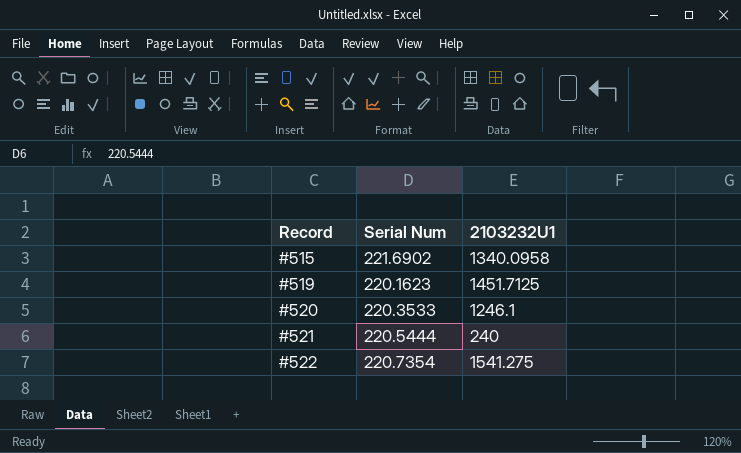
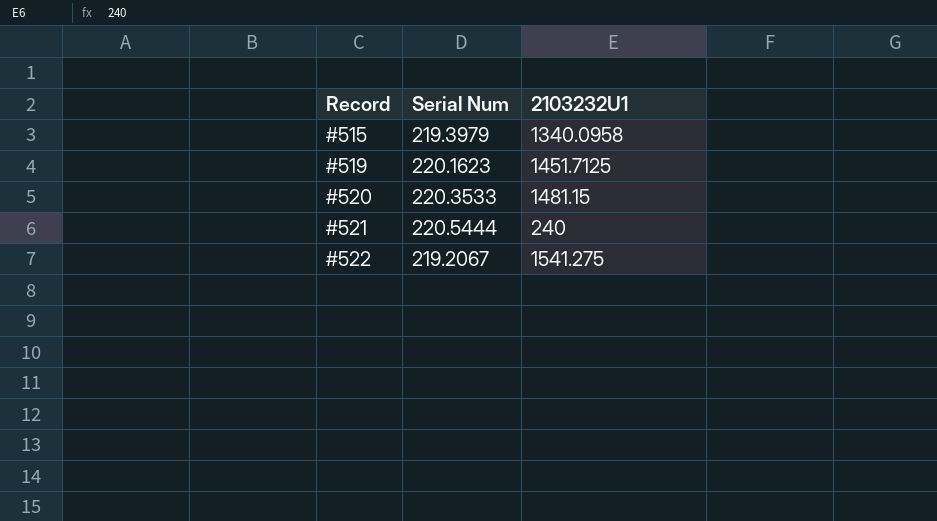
#515 | Serial Num: 221.6902 -> 219.3979
#520 | 2103232U1: 1246.1 -> 1481.15
#522 | Serial Num: 220.7354 -> 219.2067

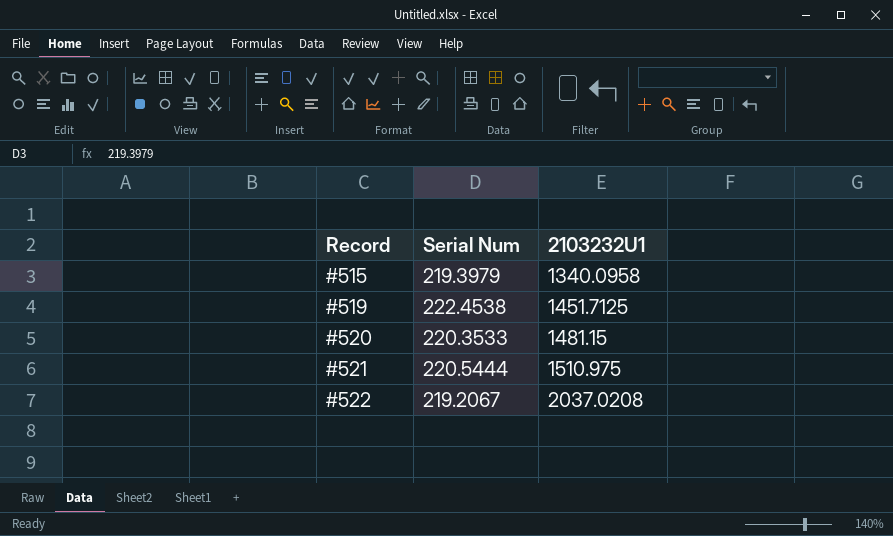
#519 | Serial Num: 220.1623 -> 222.4538
#521 | 2103232U1: 240 -> 1510.975
#522 | 2103232U1: 1541.275 -> 2037.0208

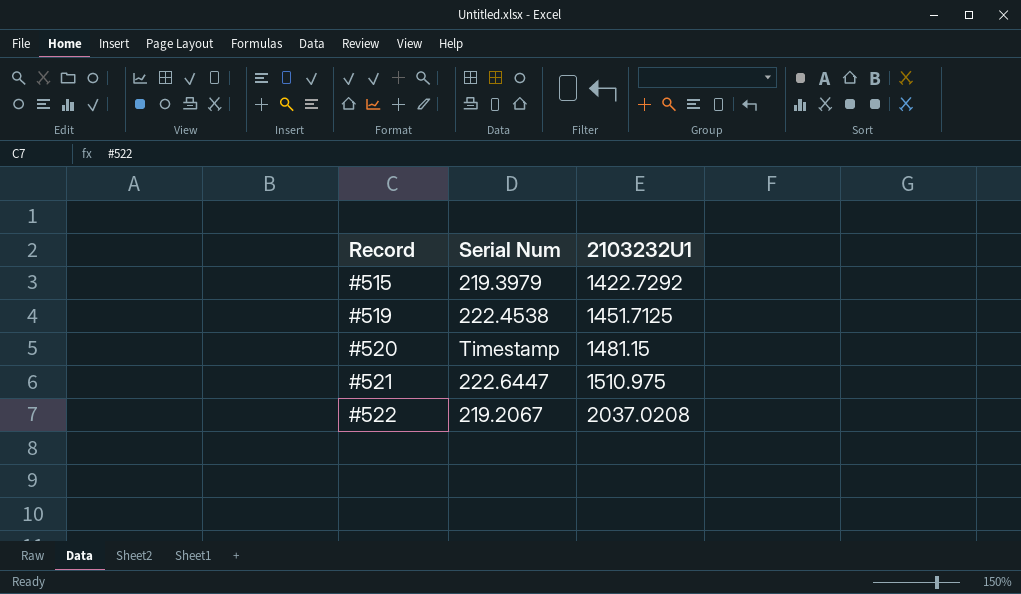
#515 | 2103232U1: 1340.0958 -> 1422.7292
#520 | Serial Num: 220.3533 -> Timestamp
#521 | Serial Num: 220.5444 -> 222.6447

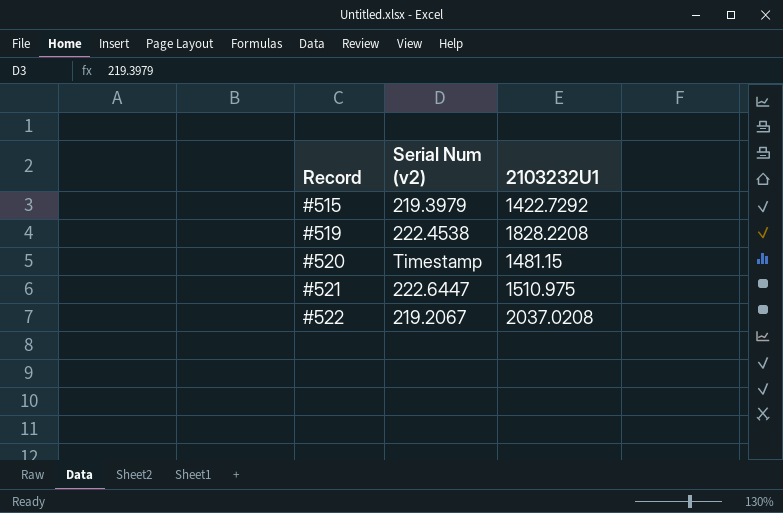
column name: Serial Num -> Serial Num (v2)
#519 | 2103232U1: 1451.7125 -> 1828.2208

